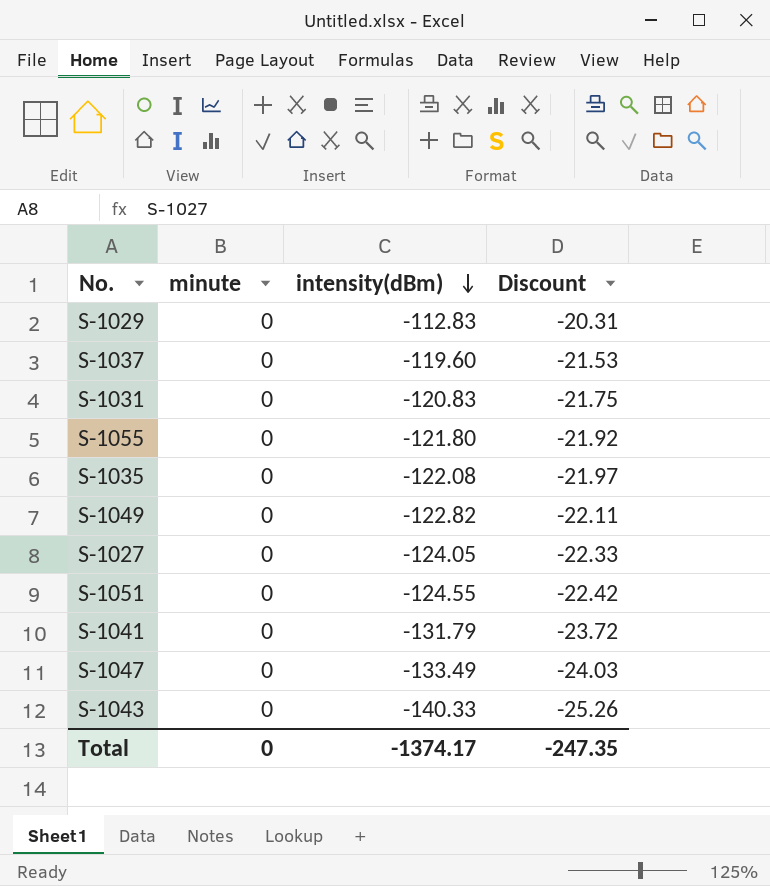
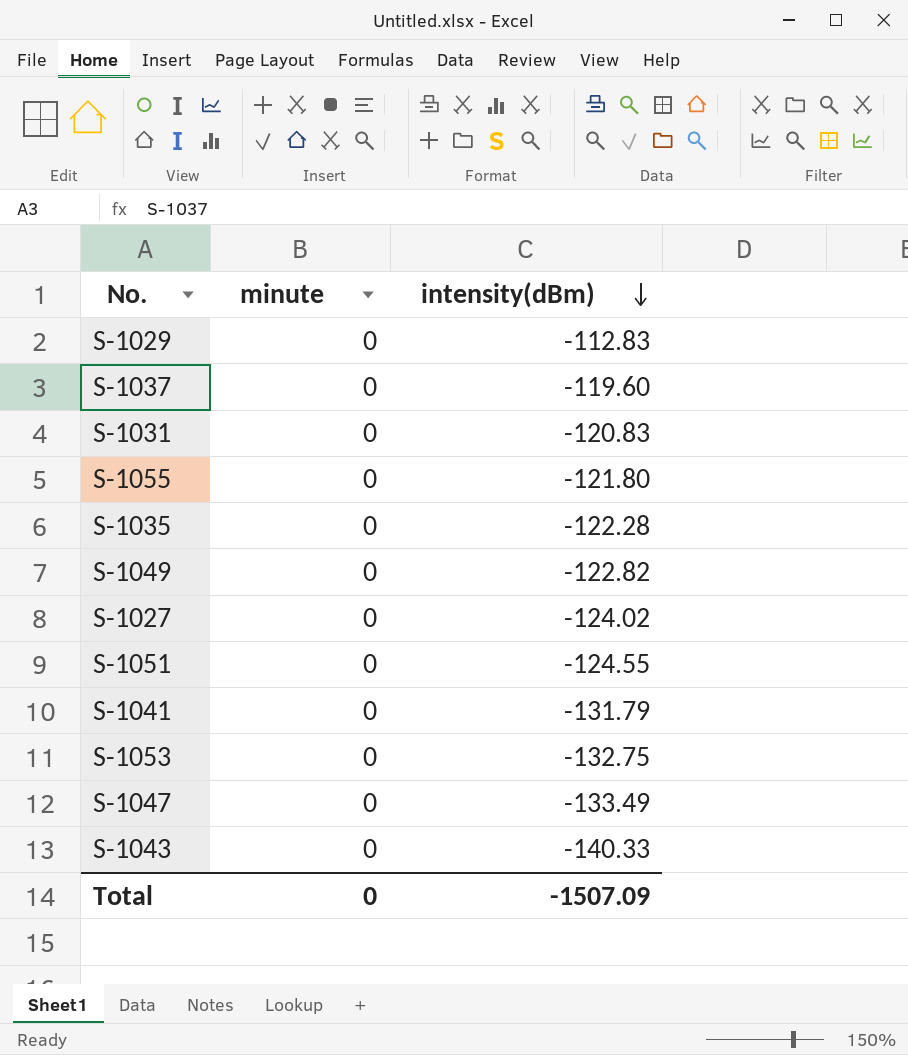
column Discount | formula: [intensity(dBm)] * 0.18 -> none
S-1035 | intensity(dBm): -122.08 -> -122.28
S-1027 | intensity(dBm): -124.05 -> -124.02
row S-1053: none -> 0 | -132.75
Total | intensity(dBm): -1374.17 -> -1507.09

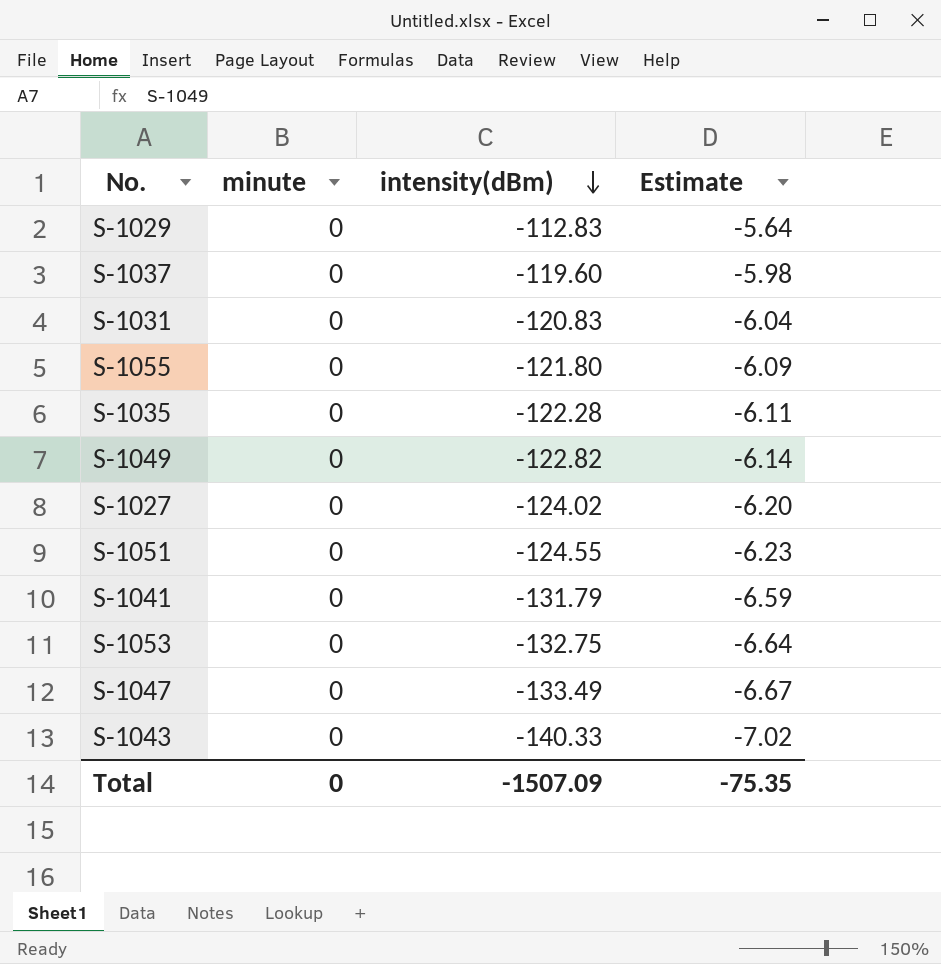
column Estimate | formula: none -> [intensity(dBm)] * 0.05

